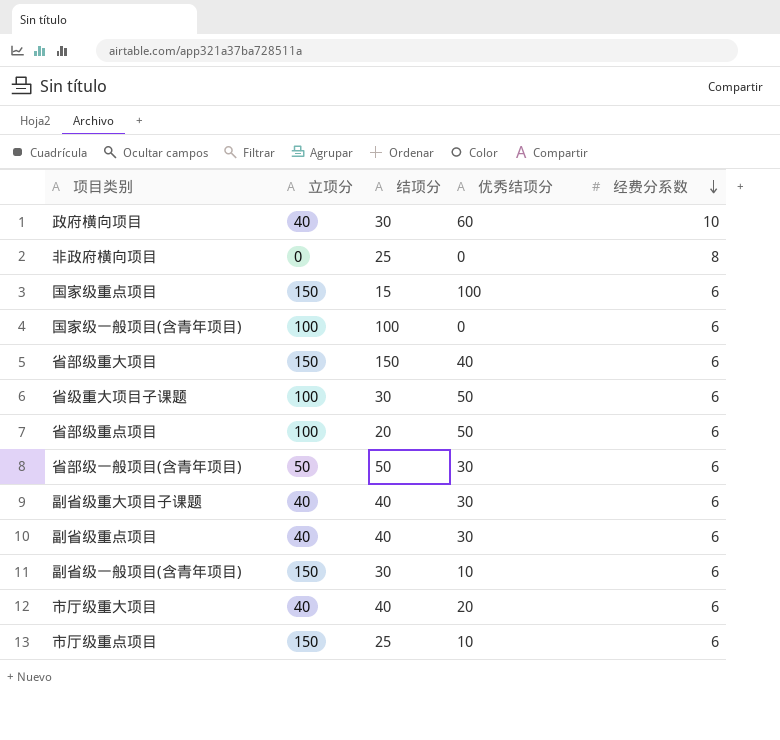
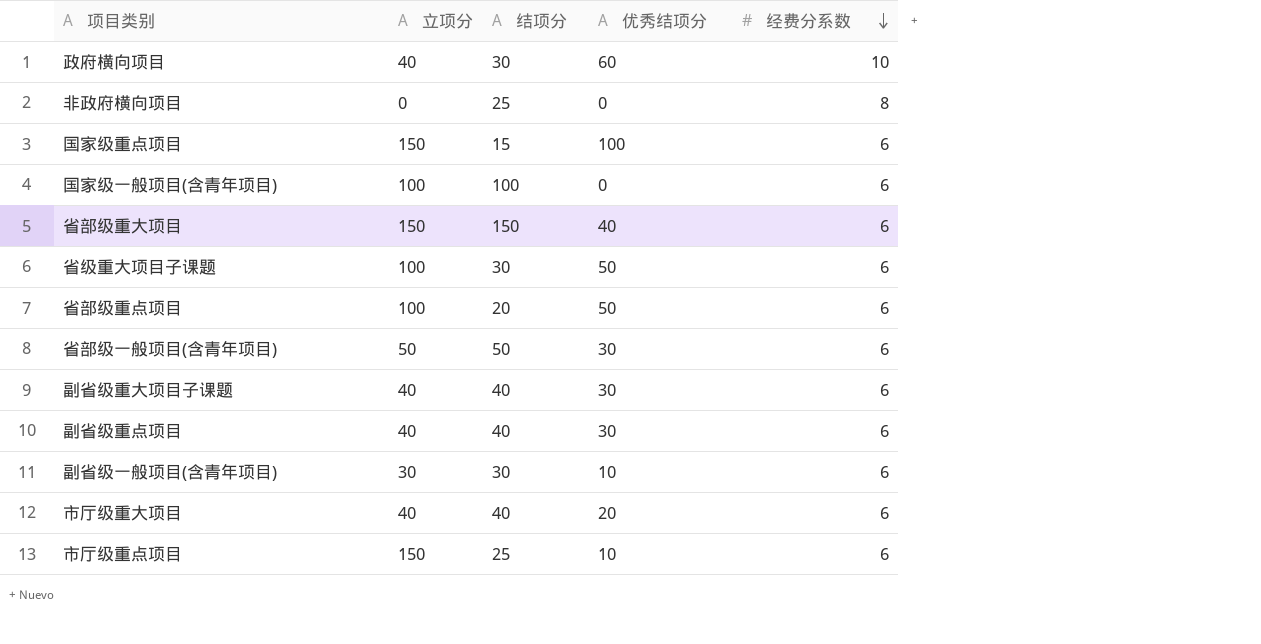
副省级一般项目(含青年项目) | 立项分: 150 -> 30

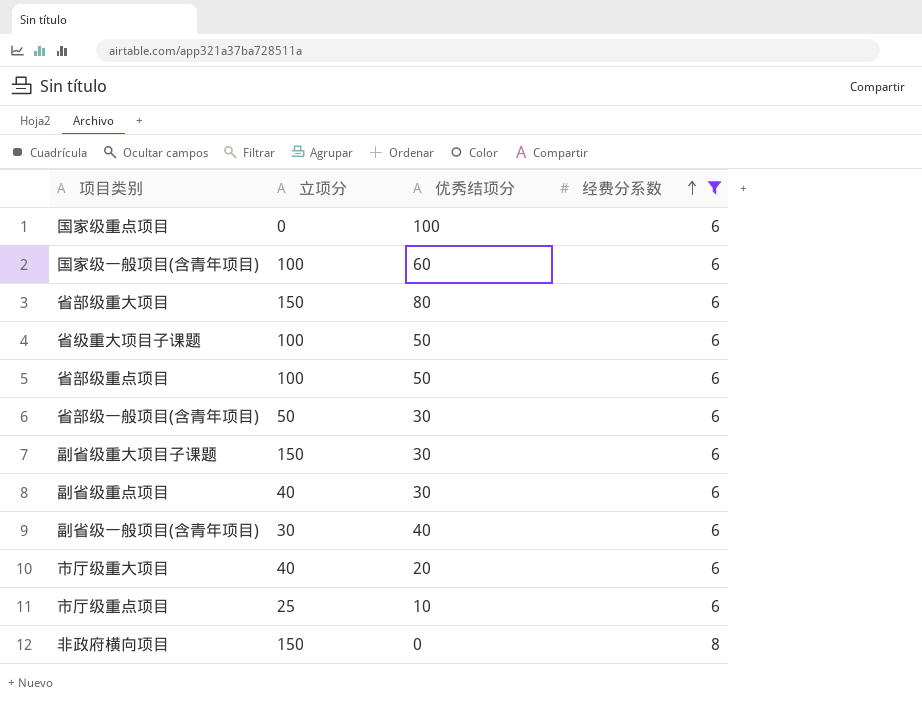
filter: none -> 经费分系数 != 10
row order: 经费分系数 descending -> 经费分系数 ascending
column 结项分 | position: 3 -> none
国家级重点项目 | 立项分: 150 -> 0
国家级一般项目(含青年项目) | 优秀结项分: 0 -> 60
省部级重大项目 | 优秀结项分: 40 -> 80
副省级重大项目子课题 | 立项分: 40 -> 150
副省级一般项目(含青年项目) | 优秀结项分: 10 -> 40
市厅级重点项目 | 立项分: 150 -> 25
非政府横向项目 | 立项分: 0 -> 150

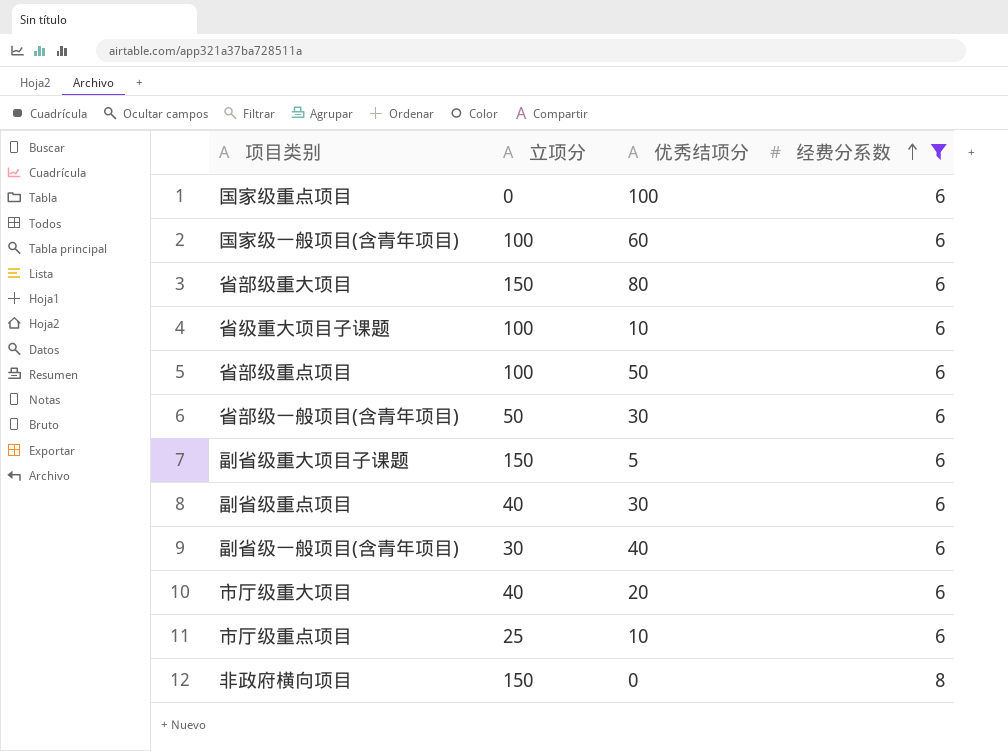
省级重大项目子课题 | 优秀结项分: 50 -> 10
副省级重大项目子课题 | 优秀结项分: 30 -> 5

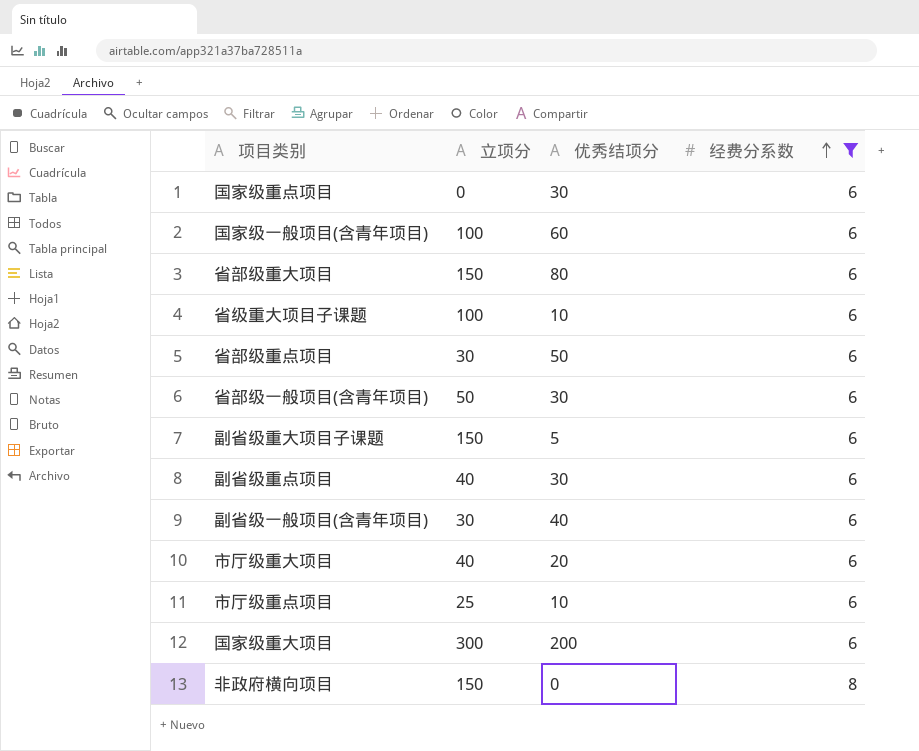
国家级重点项目 | 优秀结项分: 100 -> 30
省部级重点项目 | 立项分: 100 -> 30
row 国家级重大项目: none -> 300 | 200 | 6

